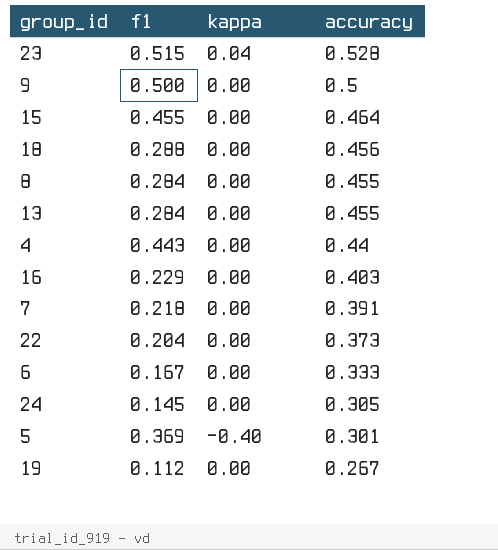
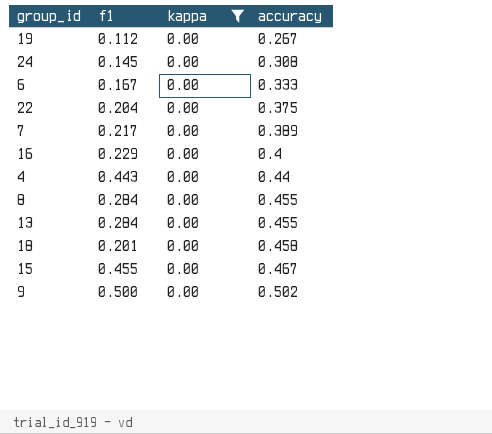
filter: none -> kappa = 0.00
row order: accuracy descending -> accuracy ascending
24 | accuracy: 0.305 -> 0.308
22 | accuracy: 0.373 -> 0.375
7 | f1: 0.218 -> 0.217
7 | accuracy: 0.391 -> 0.389
16 | accuracy: 0.403 -> 0.4
18 | f1: 0.288 -> 0.201
18 | accuracy: 0.456 -> 0.458
15 | accuracy: 0.464 -> 0.467
9 | accuracy: 0.5 -> 0.502

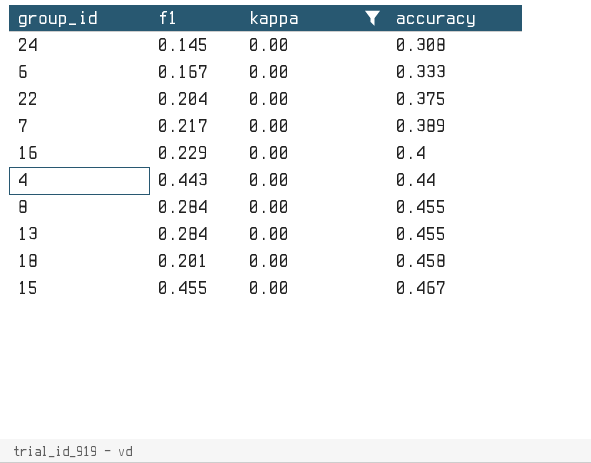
row 19: 0.112 | 0.00 | 0.267 -> none
row 9: 0.500 | 0.00 | 0.502 -> none

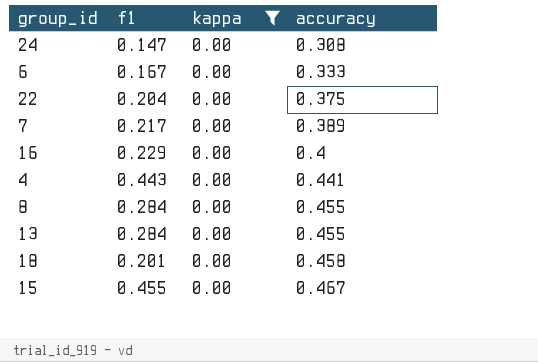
24 | f1: 0.145 -> 0.147
4 | accuracy: 0.44 -> 0.441

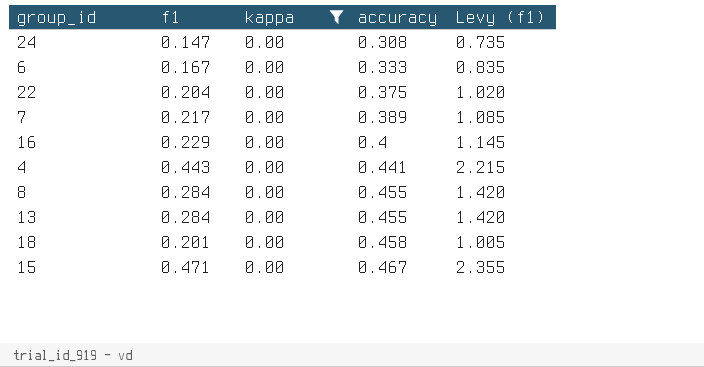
column Levy (f1) | formula: none -> [f1] * 5
15 | f1: 0.455 -> 0.471

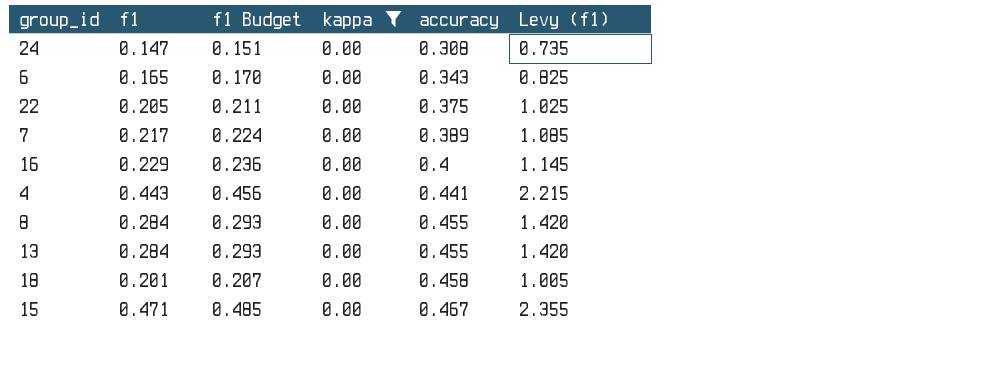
column f1 Budget | formula: none -> [f1] * 1.03
6 | f1: 0.167 -> 0.165
6 | accuracy: 0.333 -> 0.343
6 | Levy (f1): 0.835 -> 0.825
22 | f1: 0.204 -> 0.205
22 | Levy (f1): 1.020 -> 1.025

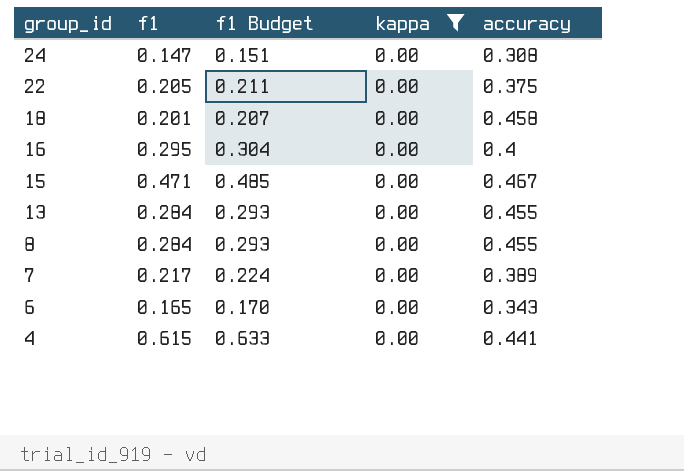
row order: accuracy ascending -> group_id descending
column Levy (f1) | formula: [f1] * 5 -> none
16 | f1: 0.229 -> 0.295
16 | f1 Budget: 0.236 -> 0.304
4 | f1: 0.443 -> 0.615
4 | f1 Budget: 0.456 -> 0.633

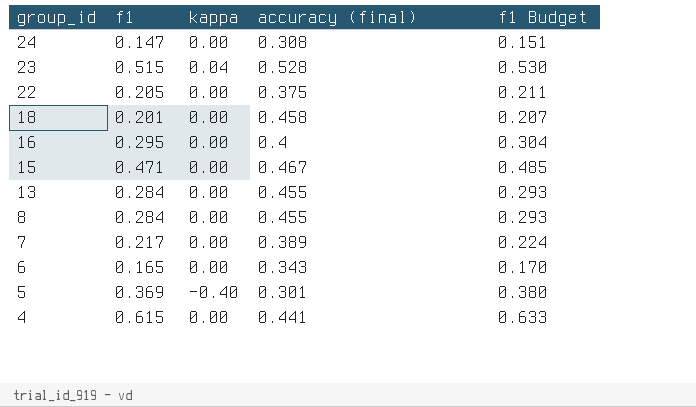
filter: kappa = 0.00 -> none
column name: accuracy -> accuracy (final)
column f1 Budget | position: 3 -> 5

